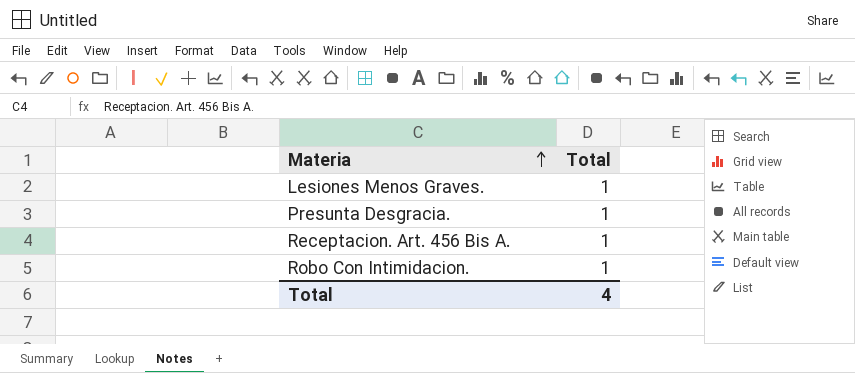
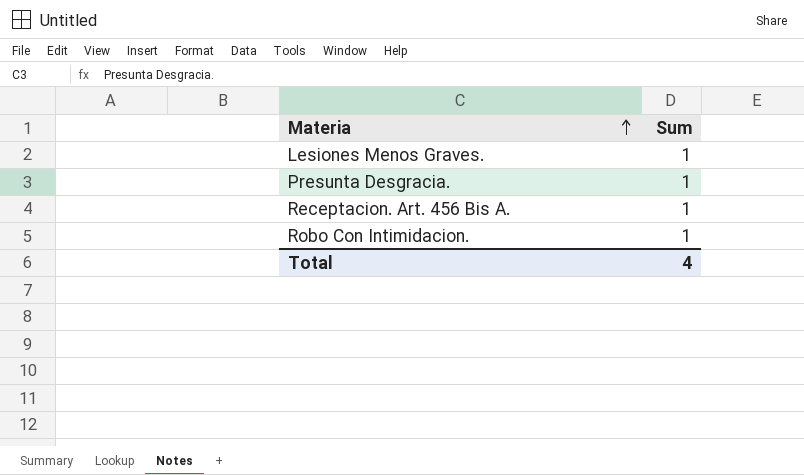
column name: Total -> Sum

